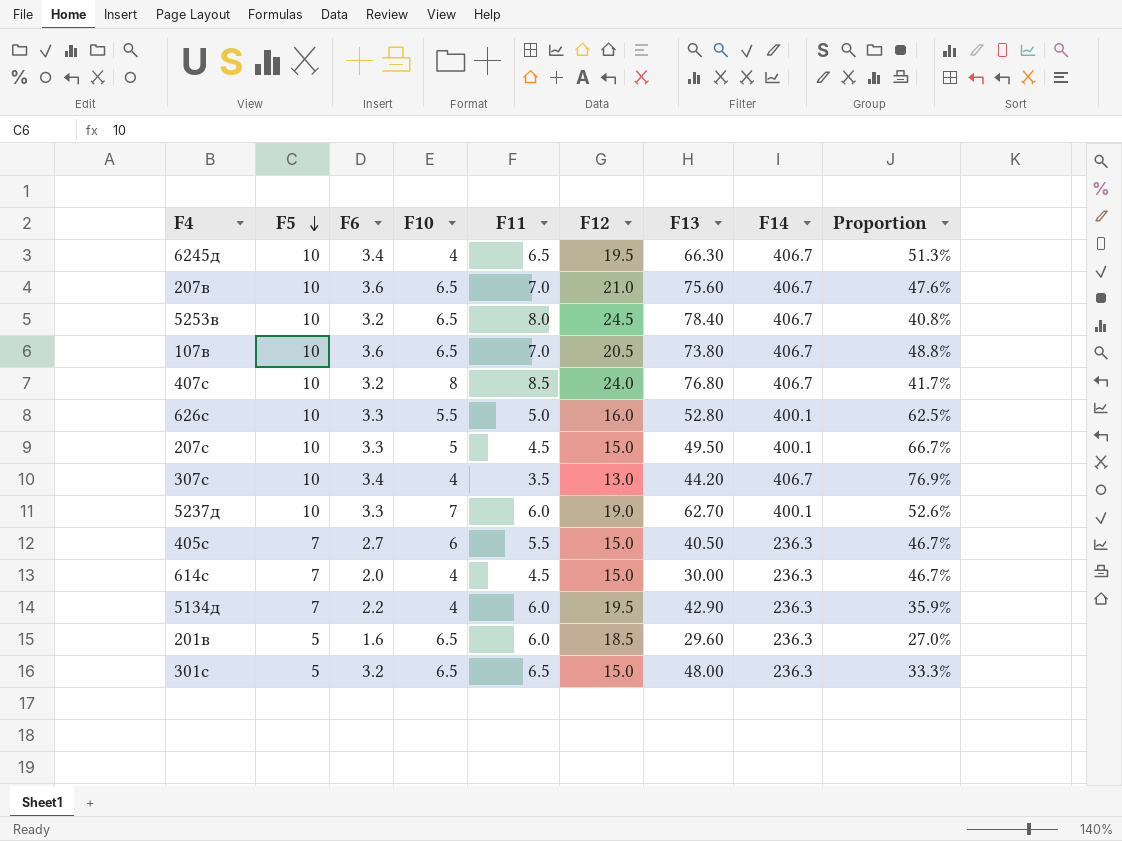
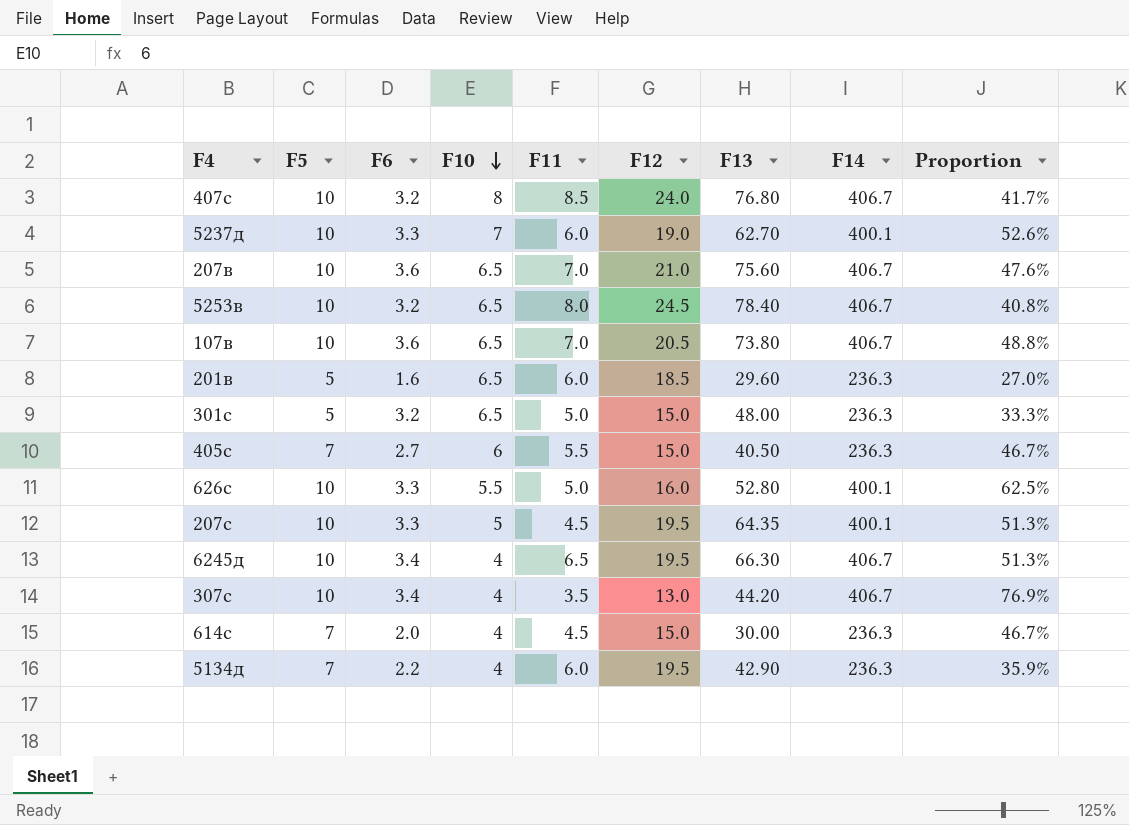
row order: F5 descending -> F10 descending
301с | F11: 6.5 -> 5.0
207с | F12: 15.0 -> 19.5
207с | F13: 49.50 -> 64.35
207с | Proportion: 66.7% -> 51.3%

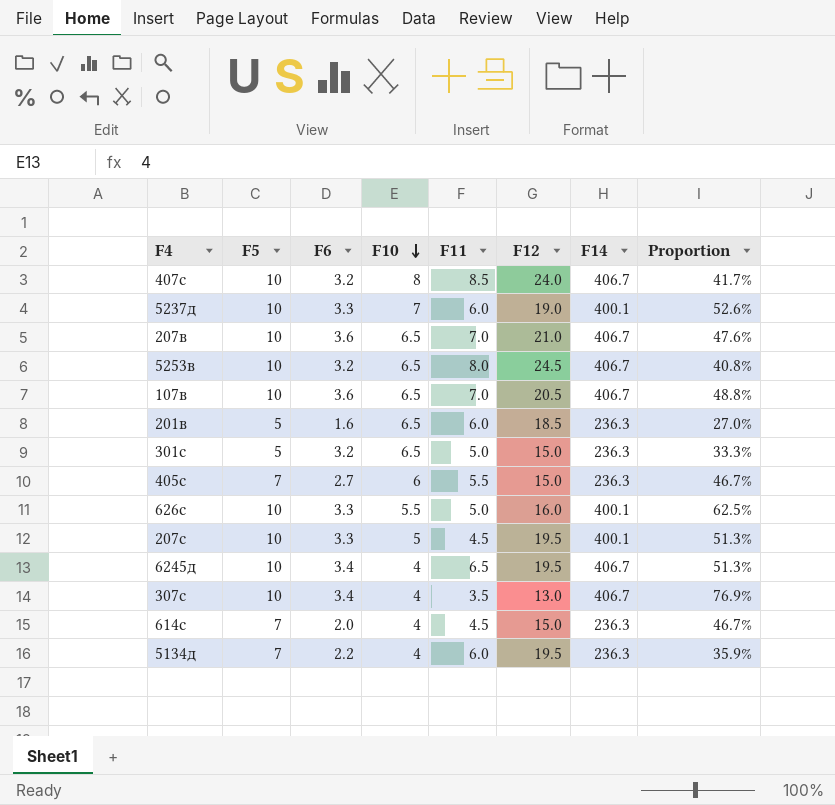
column F13 | formula: [F6] * [F12] -> none

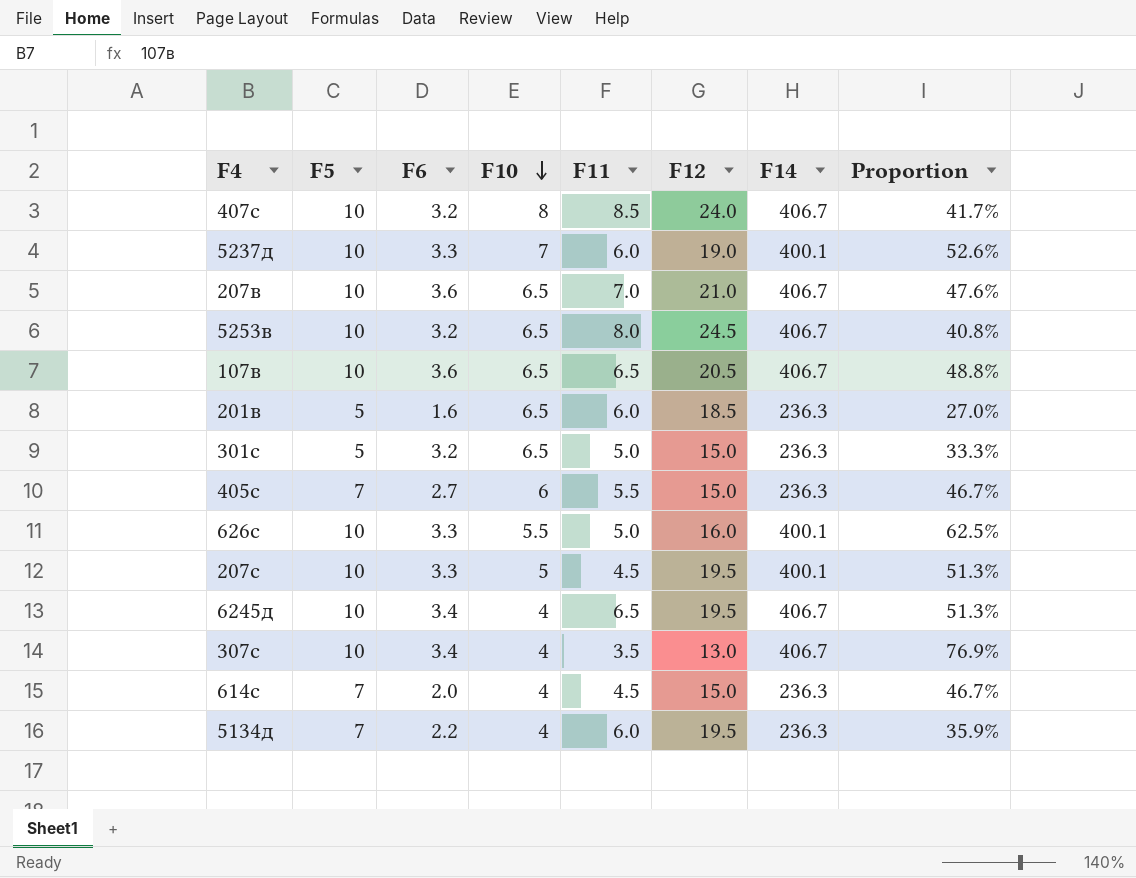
107в | F11: 7.0 -> 6.5

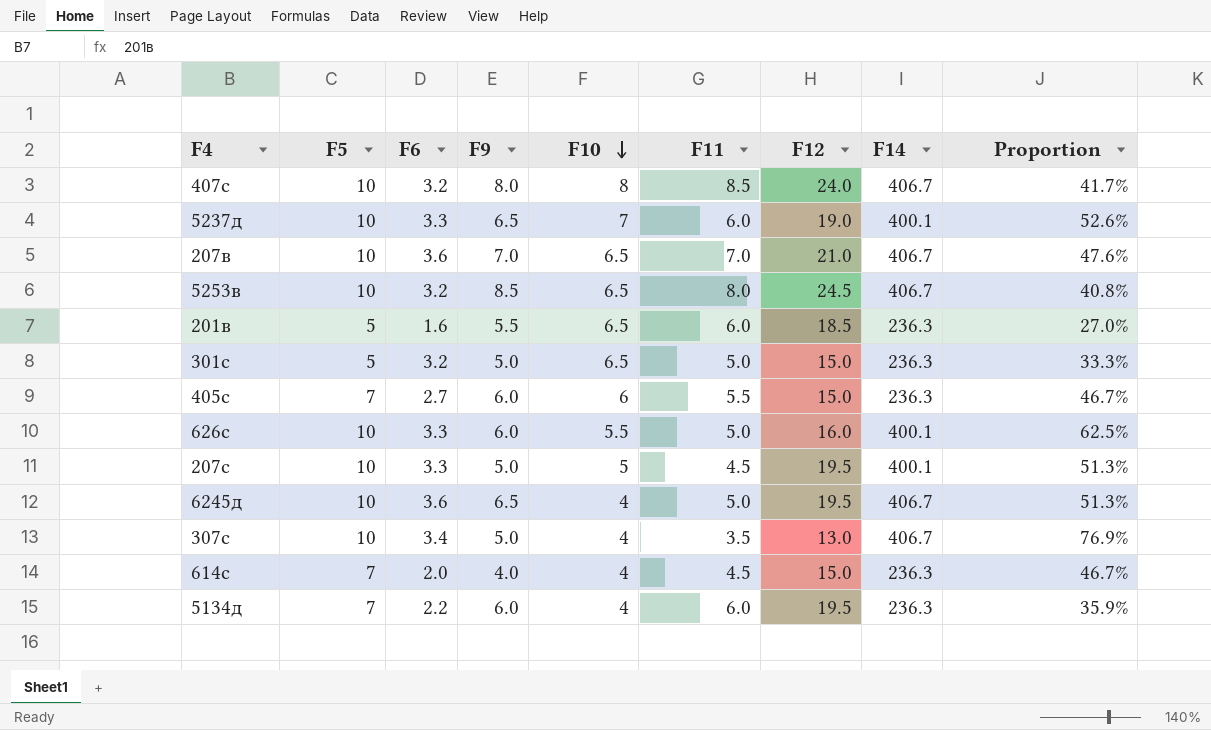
column F9 | position: none -> 4
row 107в: 10 | 3.6 | 6.5 | 6.5 | 20.5 | 406.7 | 48.8% -> none
6245д | F6: 3.4 -> 3.6
6245д | F11: 6.5 -> 5.0

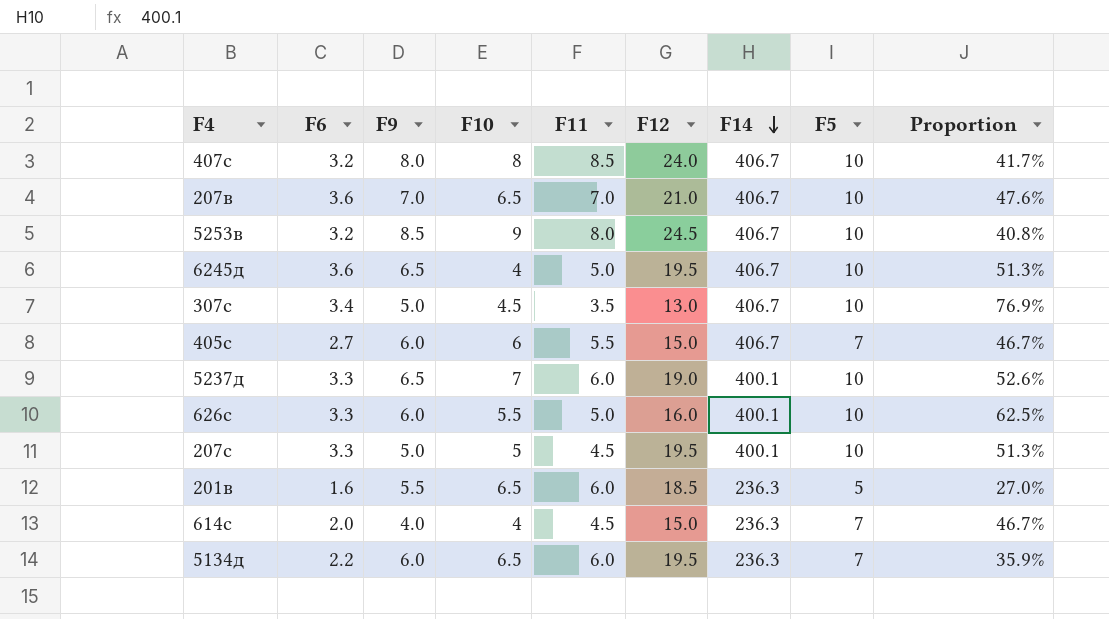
row order: F10 descending -> F14 descending
column F5 | position: 2 -> 8
row 301с: 5 | 3.2 | 5.0 | 6.5 | 5.0 | 15.0 | 236.3 | 33.3% -> none
5253в | F10: 6.5 -> 9
307с | F10: 4 -> 4.5
405с | F14: 236.3 -> 406.7
5134д | F10: 4 -> 6.5

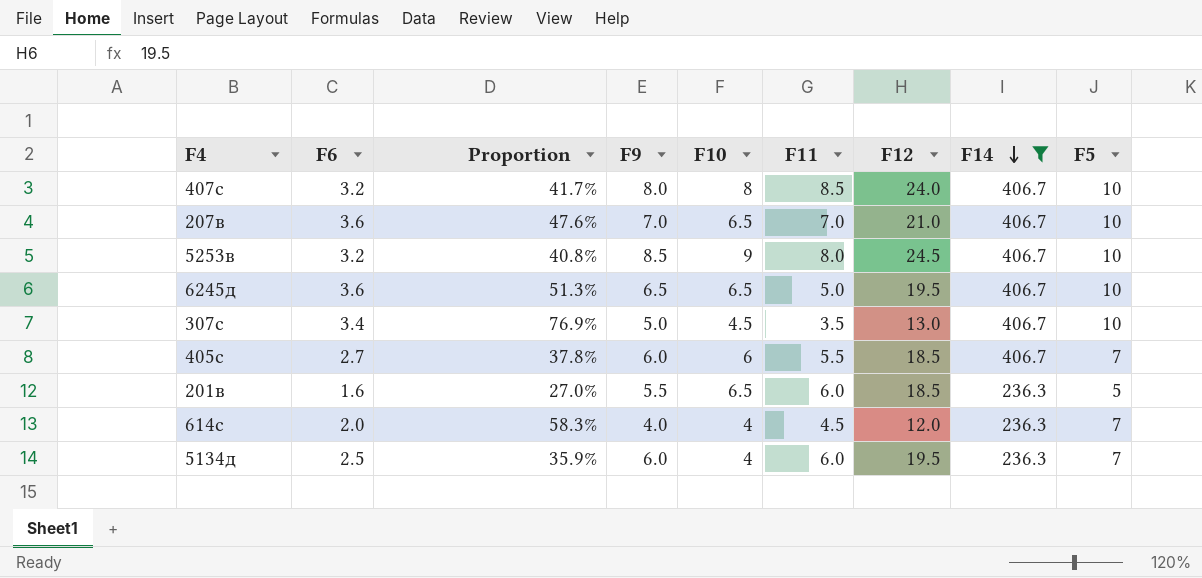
filter: none -> F14 != 400.1
column Proportion | position: 9 -> 3
6245д | F10: 4 -> 6.5
405с | Proportion: 46.7% -> 37.8%
405с | F12: 15.0 -> 18.5
614с | Proportion: 46.7% -> 58.3%
614с | F12: 15.0 -> 12.0
5134д | F6: 2.2 -> 2.5
5134д | F10: 6.5 -> 4

